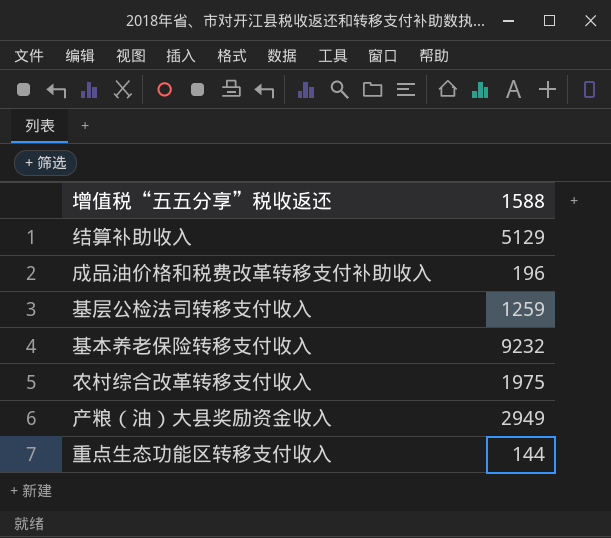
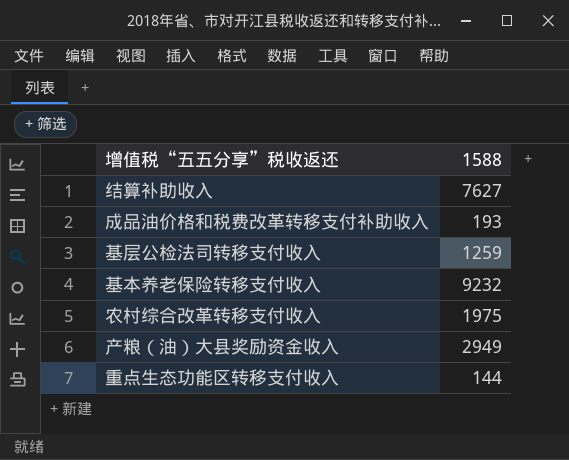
结算补助收入 | 1588: 5129 -> 7627
成品油价格和税费改革转移支付补助收入 | 1588: 196 -> 193

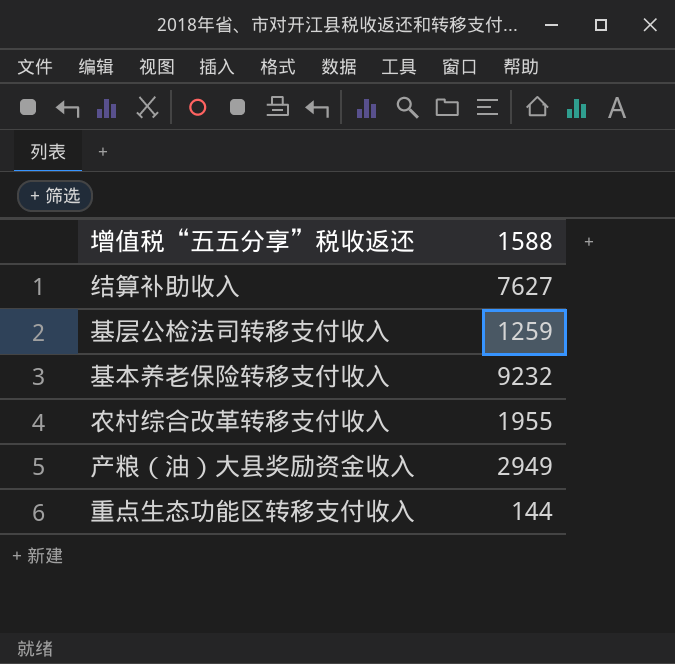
row 成品油价格和税费改革转移支付补助收入: 193 -> none
农村综合改革转移支付收入 | 1588: 1975 -> 1955

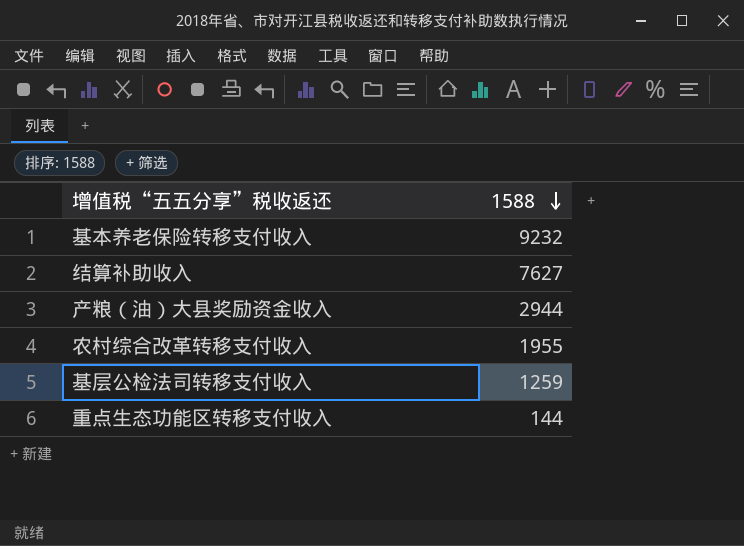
row order: none -> 1588 descending
产粮（油）大县奖励资金收入 | 1588: 2949 -> 2944

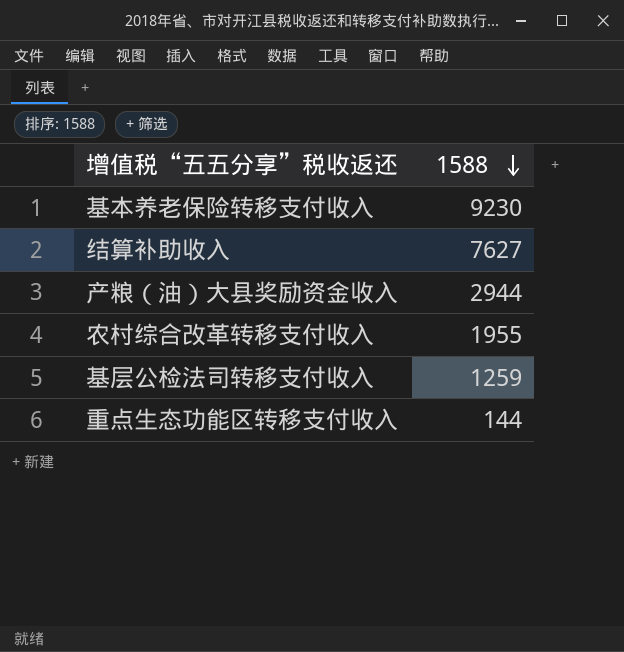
基本养老保险转移支付收入 | 1588: 9232 -> 9230

